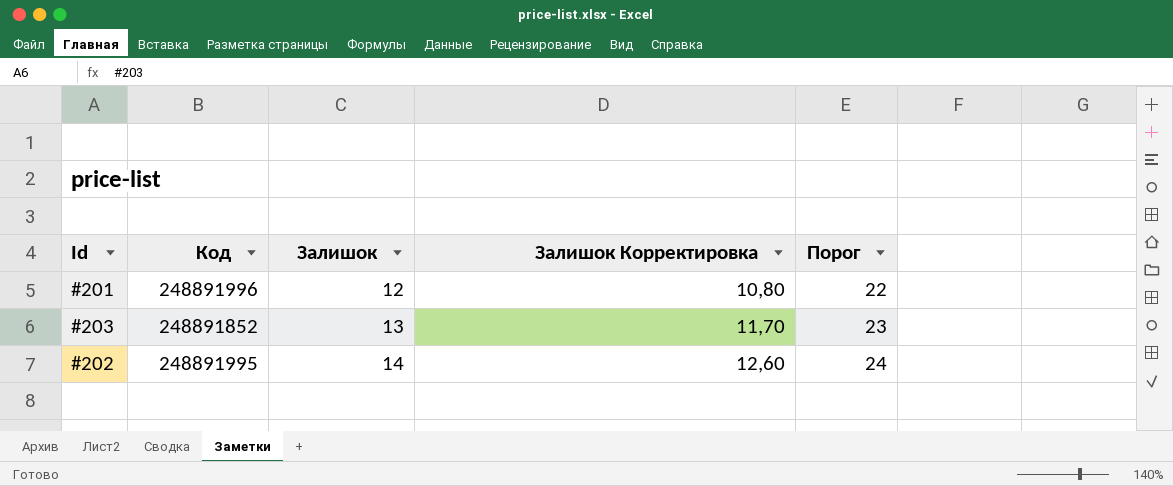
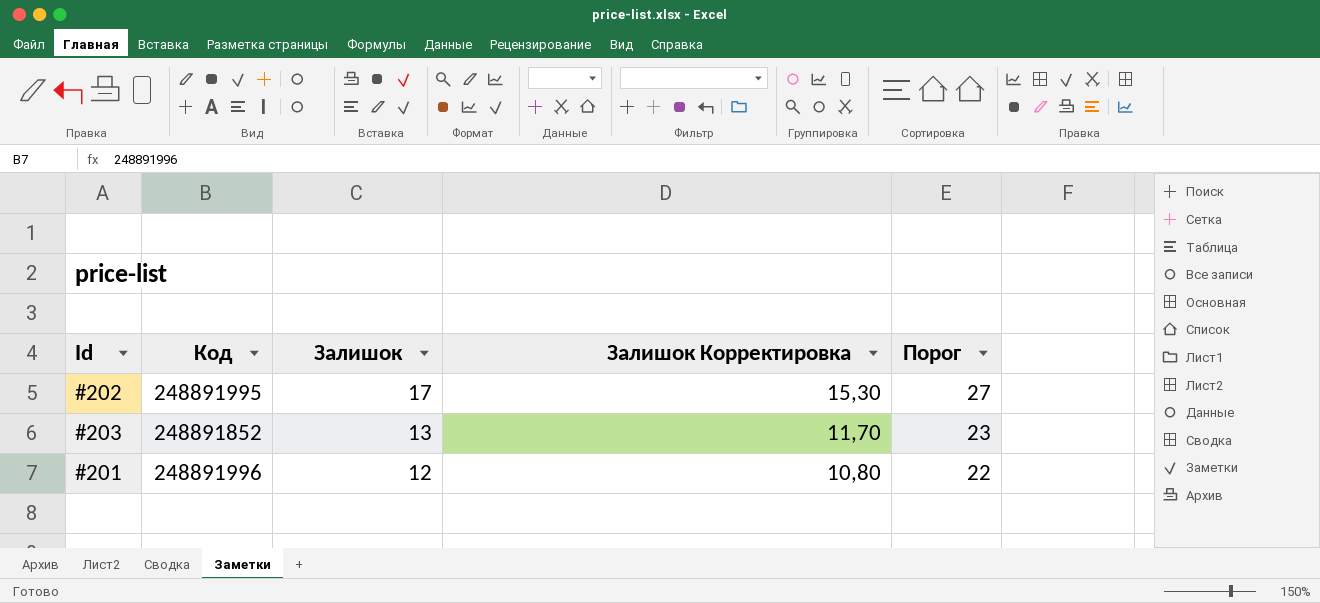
row order: Залишок ascending -> Залишок descending
#202 | Залишок: 14 -> 17
#202 | Залишок Корректировка: 12,60 -> 15,30
#202 | Порог: 24 -> 27

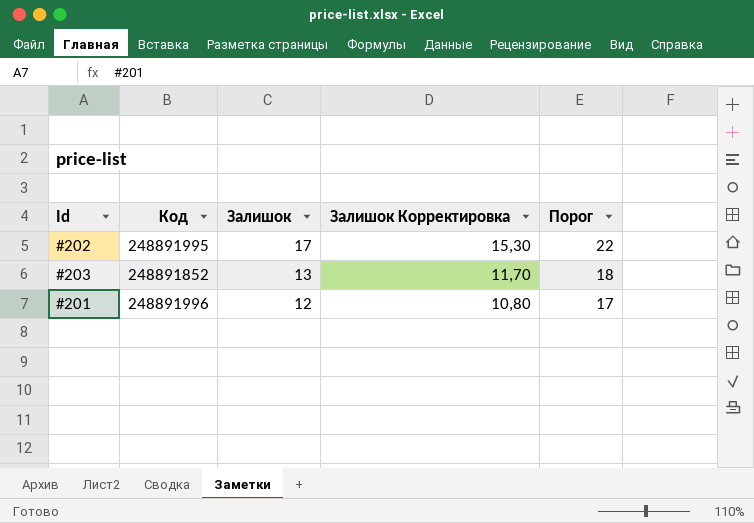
column Порог | formula: [Залишок] + 10 -> [Залишок] + 5

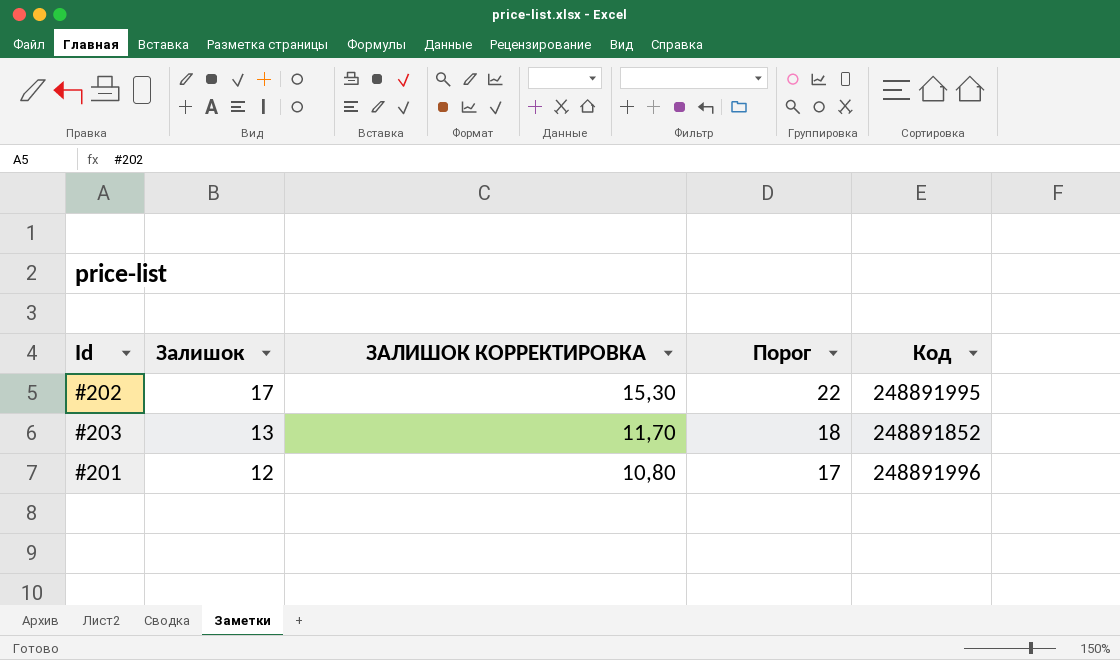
column name: Залишок Корректировка -> ЗАЛИШОК КОРРЕКТИРОВКА
column Код | position: 2 -> 5

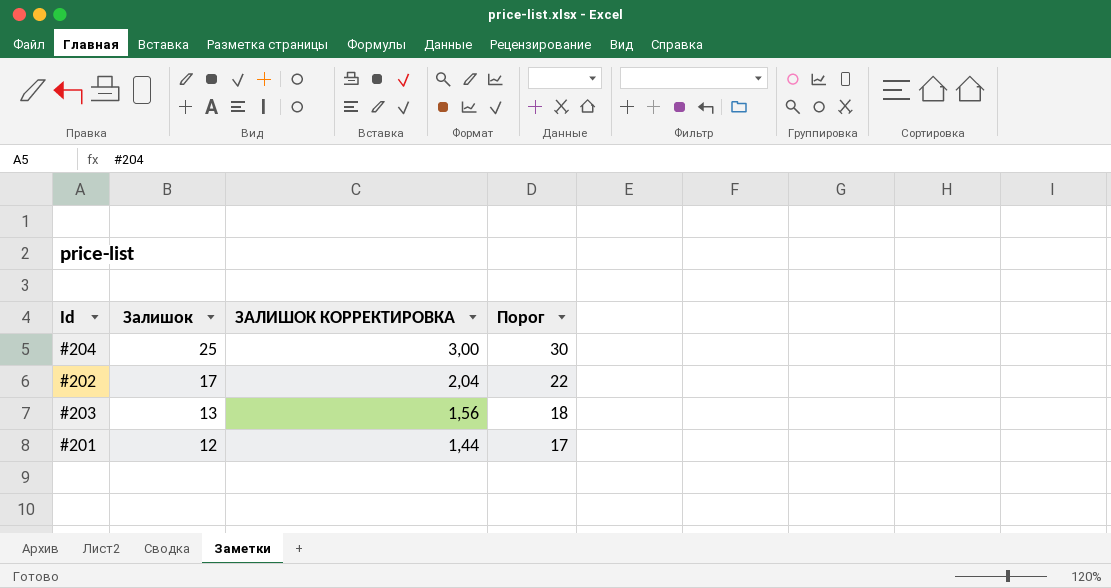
column Код | position: 5 -> none
column ЗАЛИШОК КОРРЕКТИРОВКА | formula: [Залишок] * 0,9 -> [Залишок] * 0,12
row #204: none -> 25 | 3,00 | 30

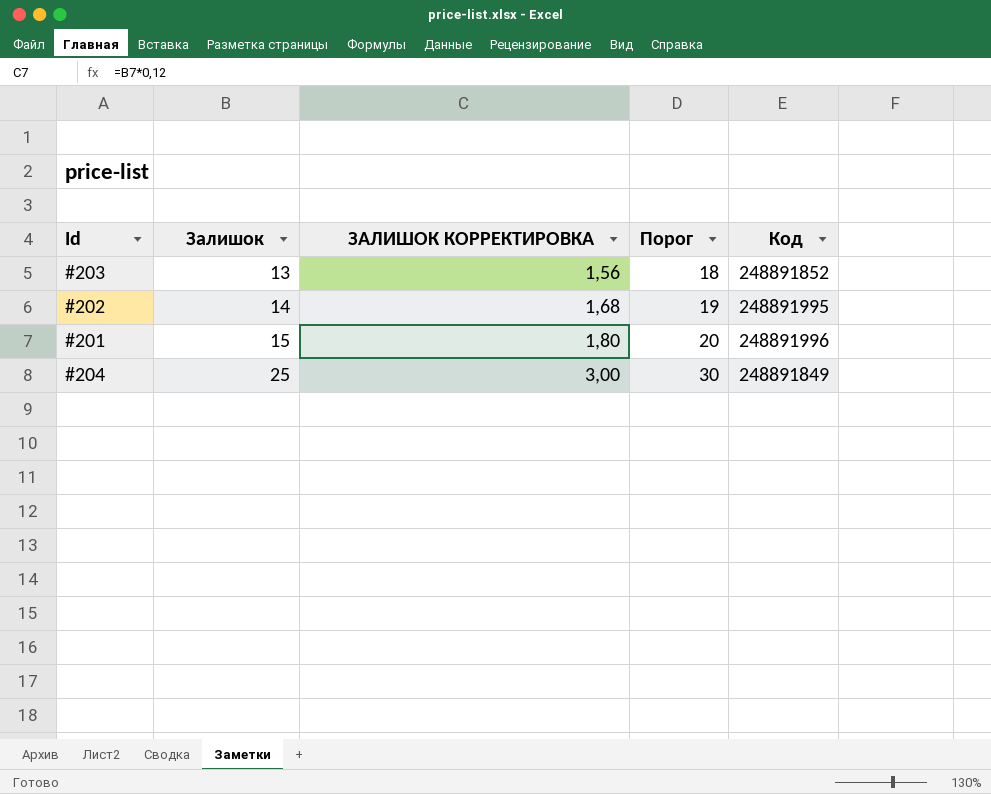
row order: Залишок descending -> Залишок ascending
column Код | position: none -> 5
#202 | Залишок: 17 -> 14
#202 | ЗАЛИШОК КОРРЕКТИРОВКА: 2,04 -> 1,68
#202 | Порог: 22 -> 19
#201 | Залишок: 12 -> 15
#201 | ЗАЛИШОК КОРРЕКТИРОВКА: 1,44 -> 1,80
#201 | Порог: 17 -> 20

